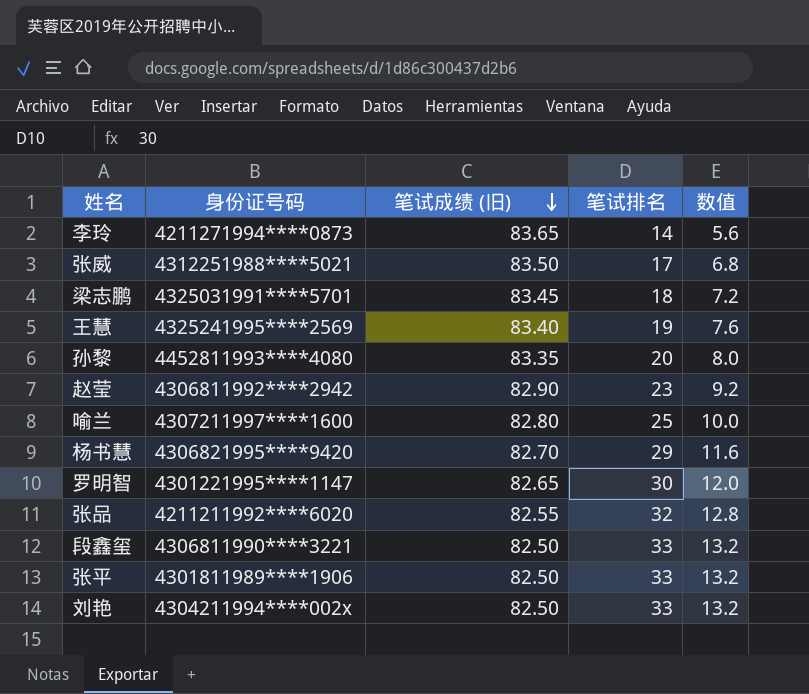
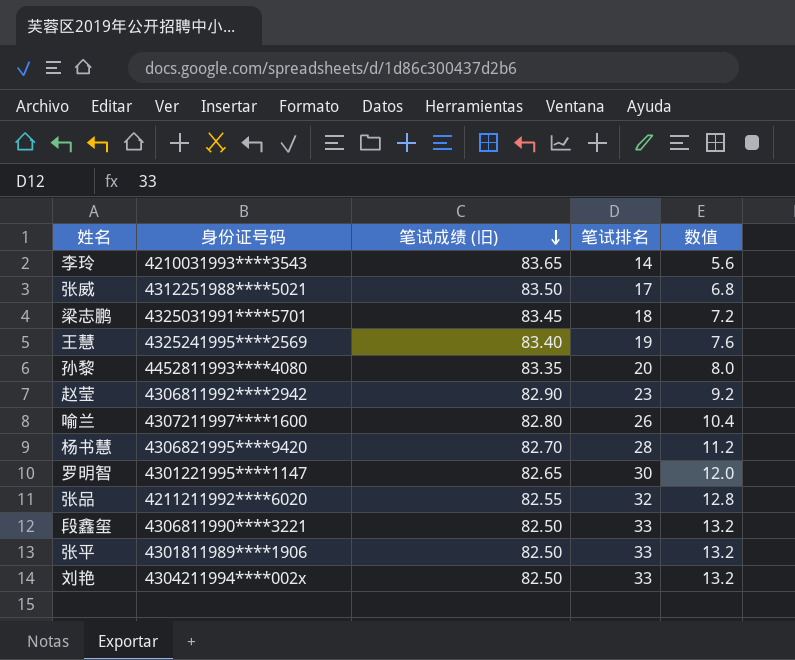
李玲 | 身份证号码: 4211271994****0873 -> 4210031993****3543
喻兰 | 笔试排名: 25 -> 26
喻兰 | 数值: 10.0 -> 10.4
杨书慧 | 笔试排名: 29 -> 28
杨书慧 | 数值: 11.6 -> 11.2

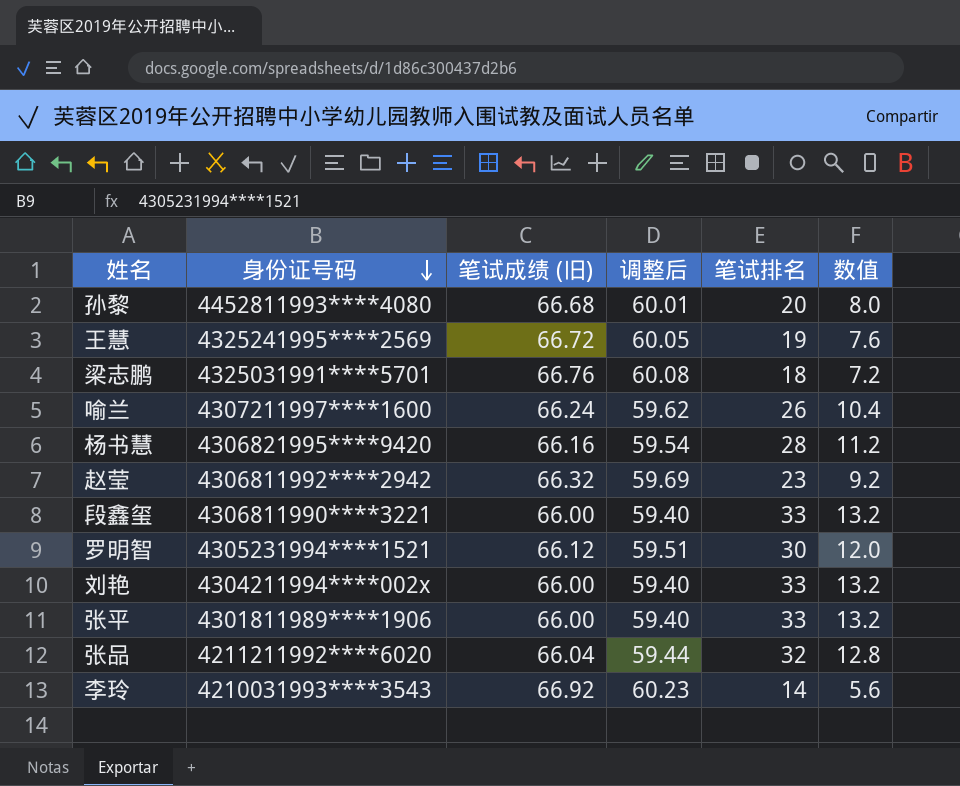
row order: 笔试成绩 (旧) descending -> 身份证号码 descending
column 调整后 | formula: none -> [笔试成绩 (旧)] * 0.9
row 张威: 4312251988****5021 | 83.50 | 17 | 6.8 -> none
孙黎 | 笔试成绩 (旧): 83.35 -> 66.68
王慧 | 笔试成绩 (旧): 83.40 -> 66.72
梁志鹏 | 笔试成绩 (旧): 83.45 -> 66.76
喻兰 | 笔试成绩 (旧): 82.80 -> 66.24
杨书慧 | 笔试成绩 (旧): 82.70 -> 66.16
赵莹 | 笔试成绩 (旧): 82.90 -> 66.32
段鑫玺 | 笔试成绩 (旧): 82.50 -> 66.00
罗明智 | 身份证号码: 4301221995****1147 -> 4305231994****1521
罗明智 | 笔试成绩 (旧): 82.65 -> 66.12
刘艳 | 笔试成绩 (旧): 82.50 -> 66.00
张平 | 笔试成绩 (旧): 82.50 -> 66.00
张品 | 笔试成绩 (旧): 82.55 -> 66.04
李玲 | 笔试成绩 (旧): 83.65 -> 66.92

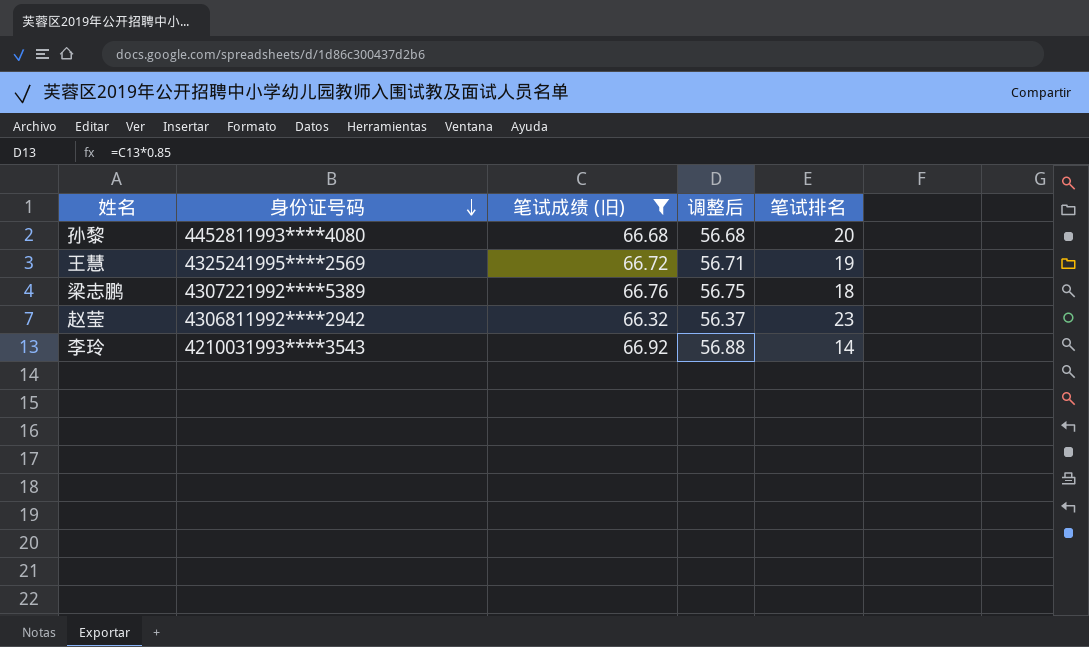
filter: none -> 笔试成绩 (旧) >= 66.32
column 数值 | formula: [笔试排名] * 0.4 -> none
column 调整后 | formula: [笔试成绩 (旧)] * 0.9 -> [笔试成绩 (旧)] * 0.85
梁志鹏 | 身份证号码: 4325031991****5701 -> 4307221992****5389

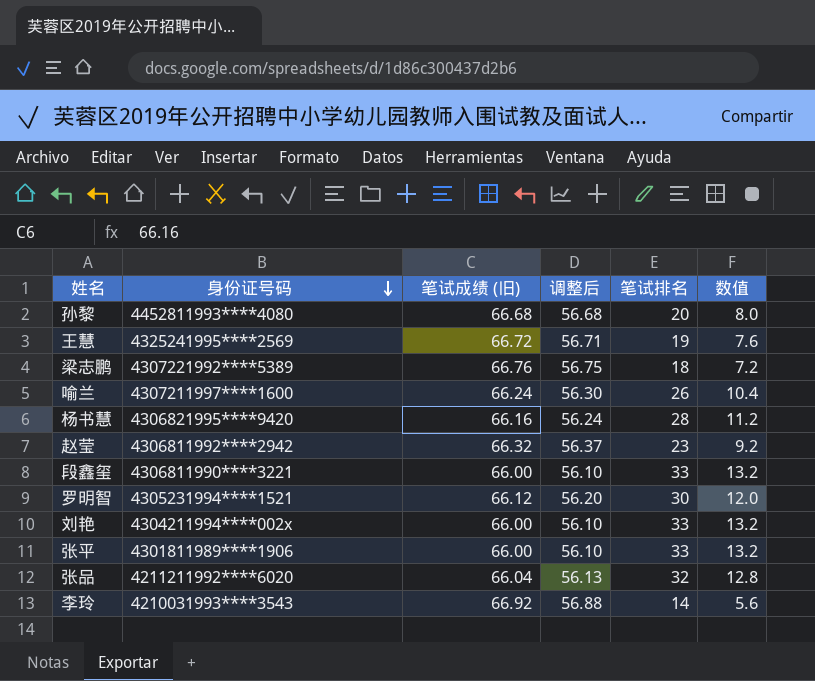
filter: 笔试成绩 (旧) >= 66.32 -> none
column 数值 | formula: none -> [笔试排名] * 0.4

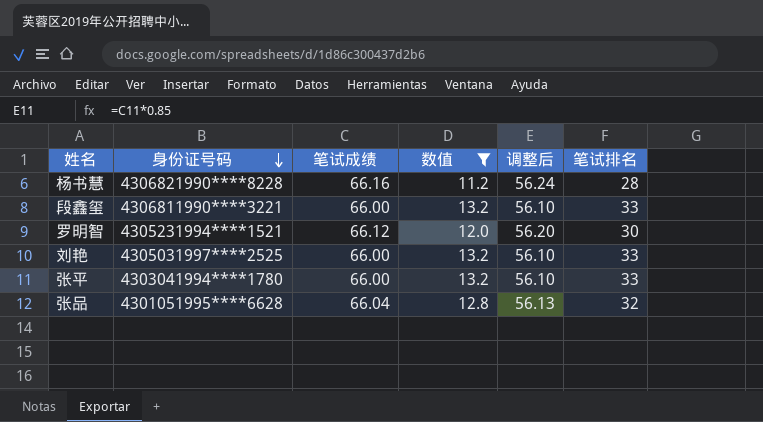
filter: none -> 数值 >= 11.2
column name: 笔试成绩 (旧) -> 笔试成绩
column 数值 | position: 6 -> 4
杨书慧 | 身份证号码: 4306821995****9420 -> 4306821990****8228
刘艳 | 身份证号码: 4304211994****002x -> 4305031997****2525
张平 | 身份证号码: 4301811989****1906 -> 4303041994****1780
张品 | 身份证号码: 4211211992****6020 -> 4301051995****6628

